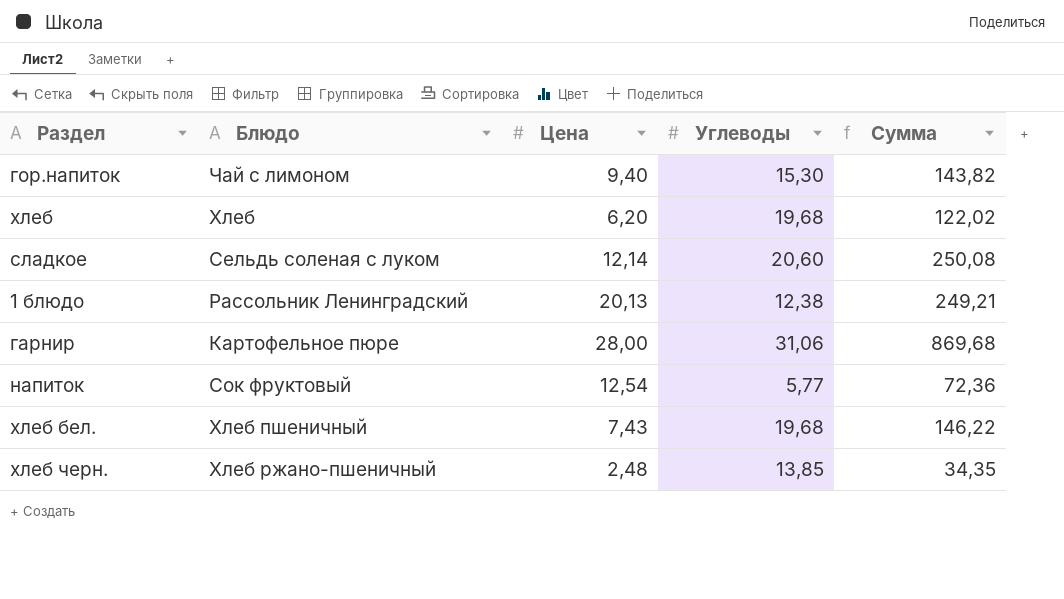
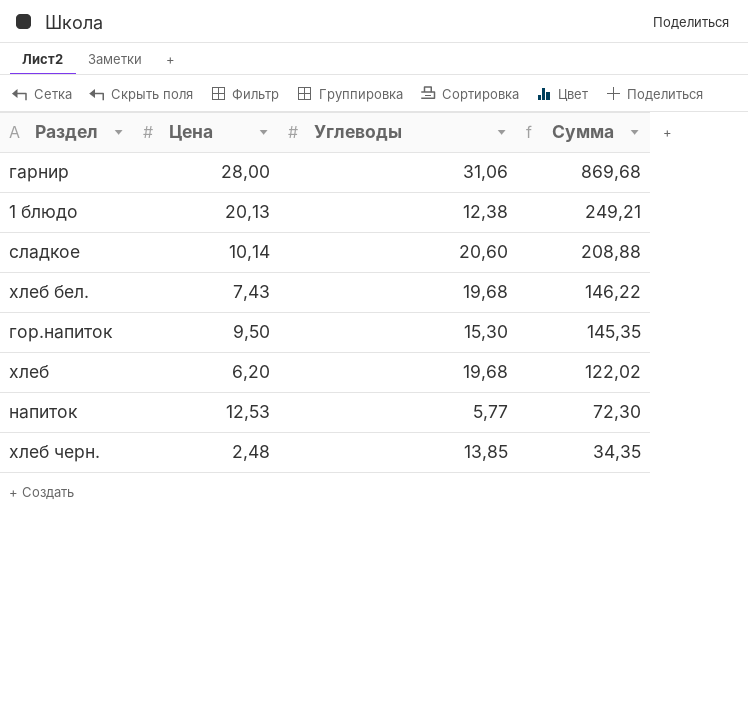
row order: none -> Сумма descending
column Блюдо | position: 2 -> none
сладкое | Цена: 12,14 -> 10,14
сладкое | Сумма: 250,08 -> 208,88
гор.напиток | Цена: 9,40 -> 9,50
гор.напиток | Сумма: 143,82 -> 145,35
напиток | Цена: 12,54 -> 12,53
напиток | Сумма: 72,36 -> 72,30

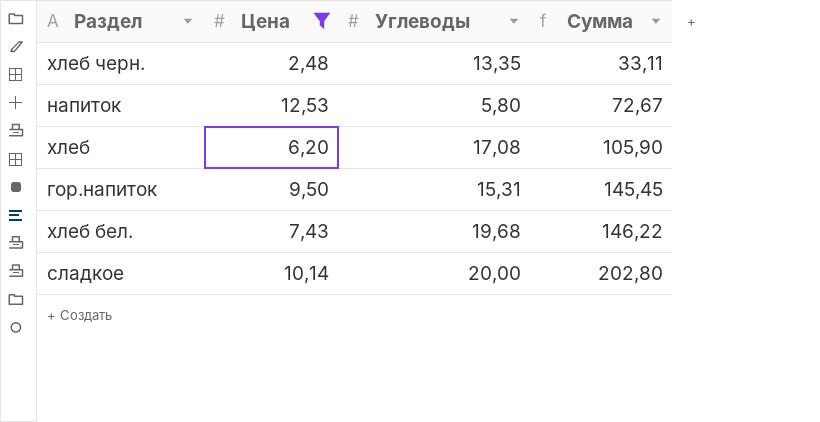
filter: none -> Цена <= 12,53
row order: Сумма descending -> Сумма ascending
хлеб черн. | Углеводы: 13,85 -> 13,35
хлеб черн. | Сумма: 34,35 -> 33,11
напиток | Углеводы: 5,77 -> 5,80
напиток | Сумма: 72,30 -> 72,67
хлеб | Углеводы: 19,68 -> 17,08
хлеб | Сумма: 122,02 -> 105,90
гор.напиток | Углеводы: 15,30 -> 15,31
гор.напиток | Сумма: 145,35 -> 145,45
сладкое | Углеводы: 20,60 -> 20,00
сладкое | Сумма: 208,88 -> 202,80

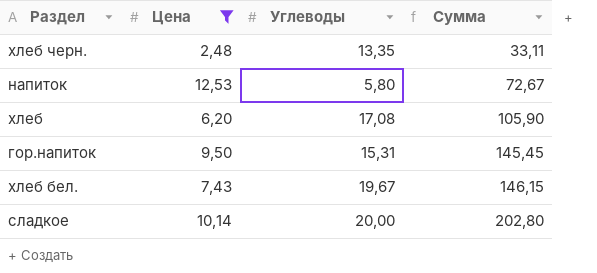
хлеб бел. | Углеводы: 19,68 -> 19,67
хлеб бел. | Сумма: 146,22 -> 146,15

